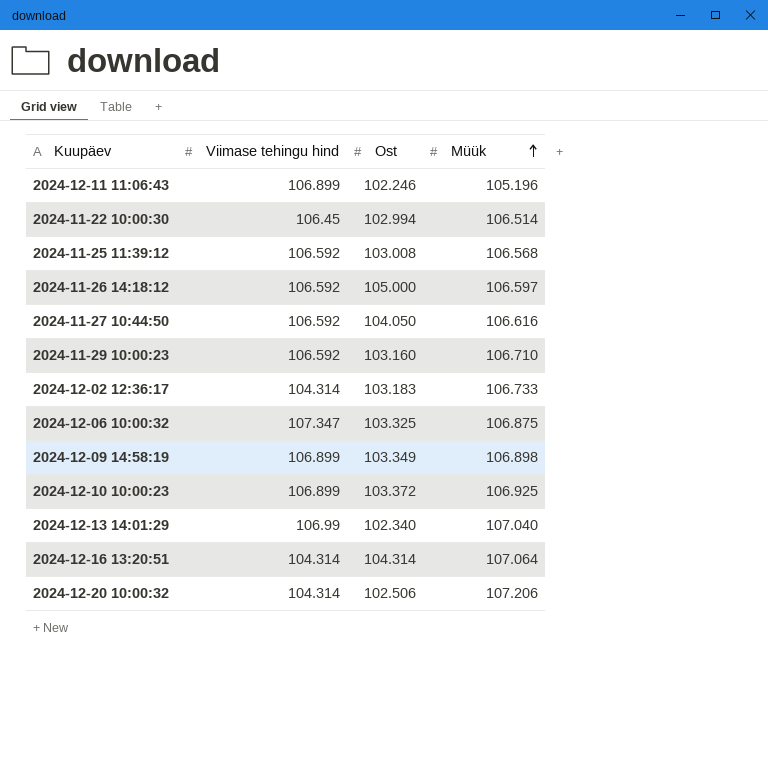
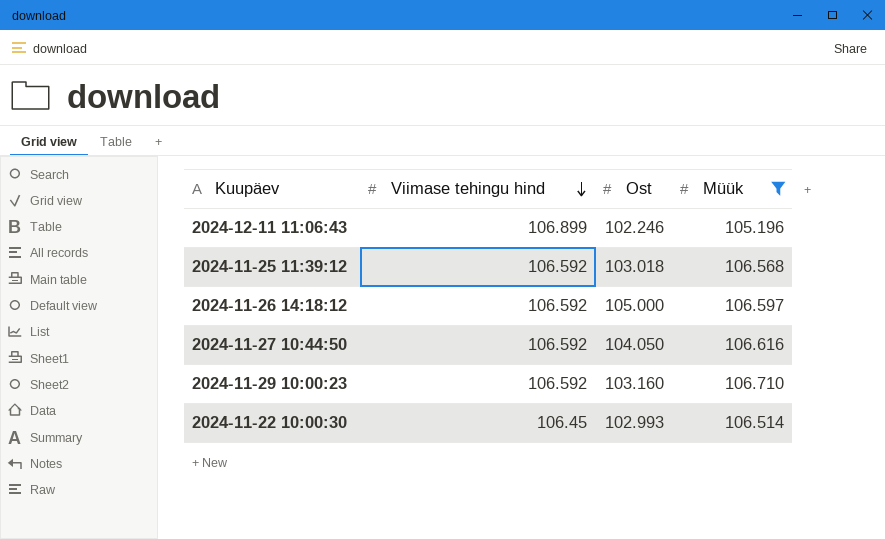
filter: none -> Müük <= 106.710
row order: Müük ascending -> Viimase tehingu hind descending
2024-11-25 11:39:12 | Ost: 103.008 -> 103.018
2024-11-22 10:00:30 | Ost: 102.994 -> 102.993

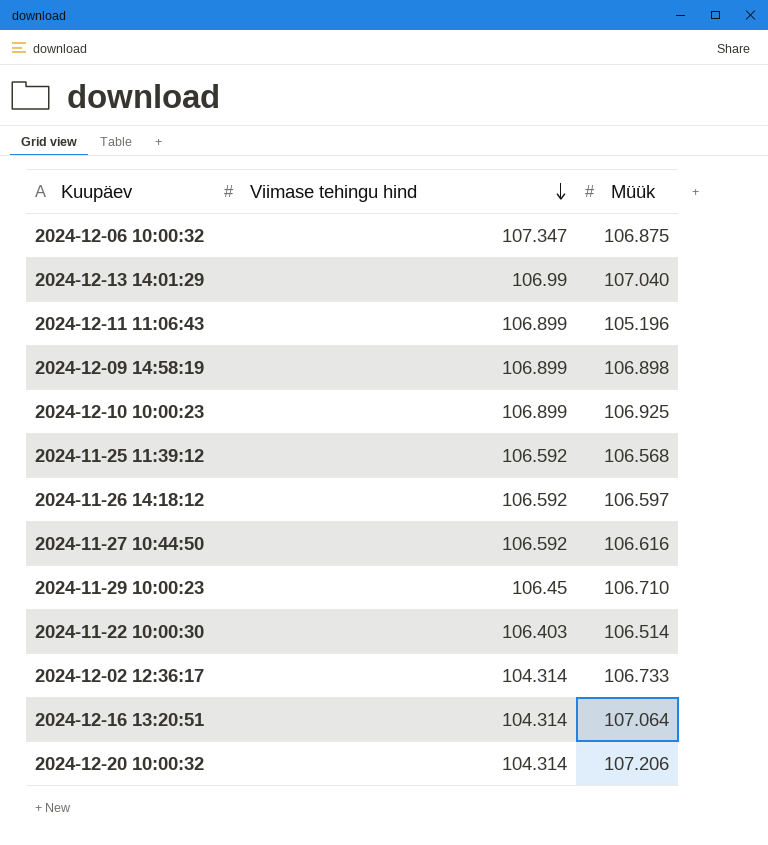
filter: Müük <= 106.710 -> none
column Ost | position: 3 -> none
2024-11-29 10:00:23 | Viimase tehingu hind: 106.592 -> 106.45
2024-11-22 10:00:30 | Viimase tehingu hind: 106.45 -> 106.403

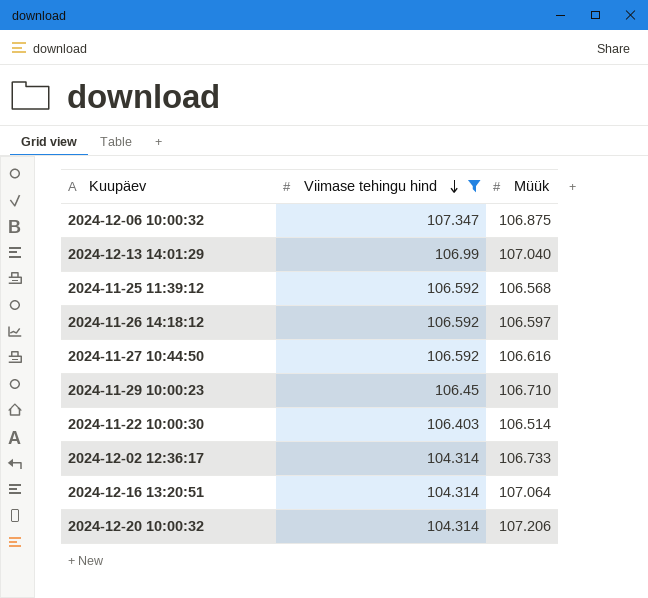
filter: none -> Viimase tehingu hind != 106.899

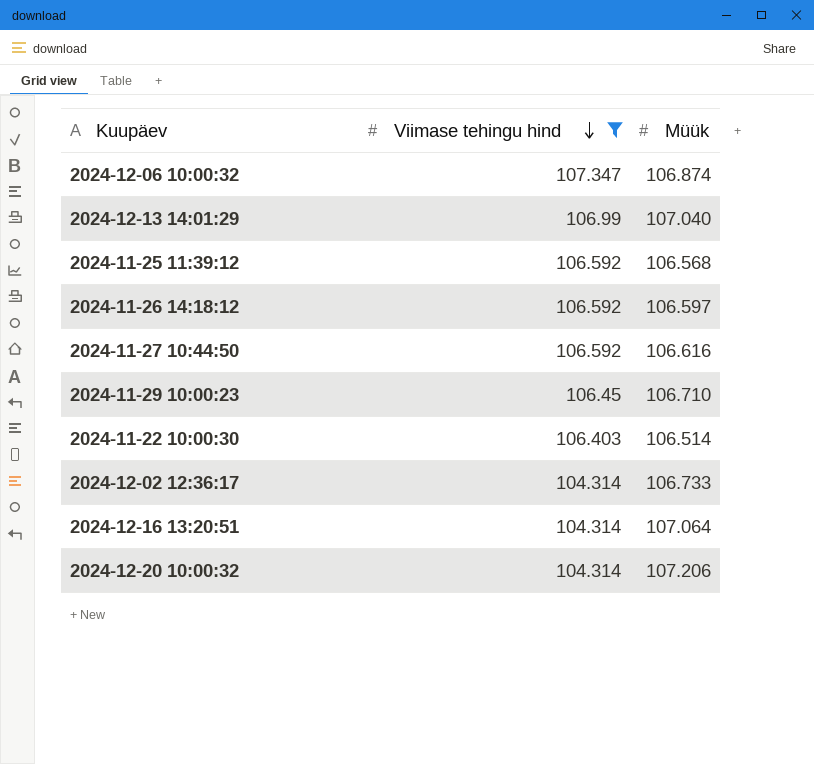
2024-12-06 10:00:32 | Müük: 106.875 -> 106.874

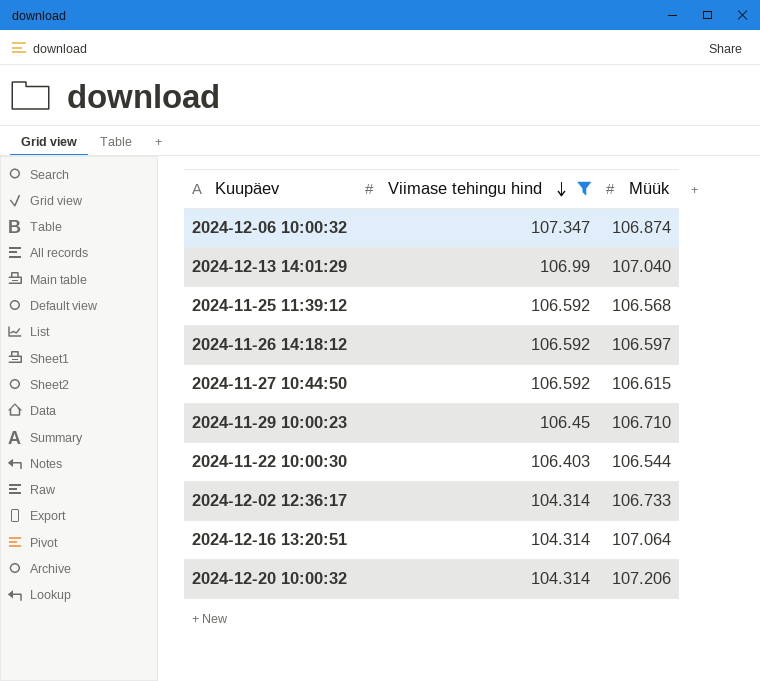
2024-11-27 10:44:50 | Müük: 106.616 -> 106.615
2024-11-22 10:00:30 | Müük: 106.514 -> 106.544

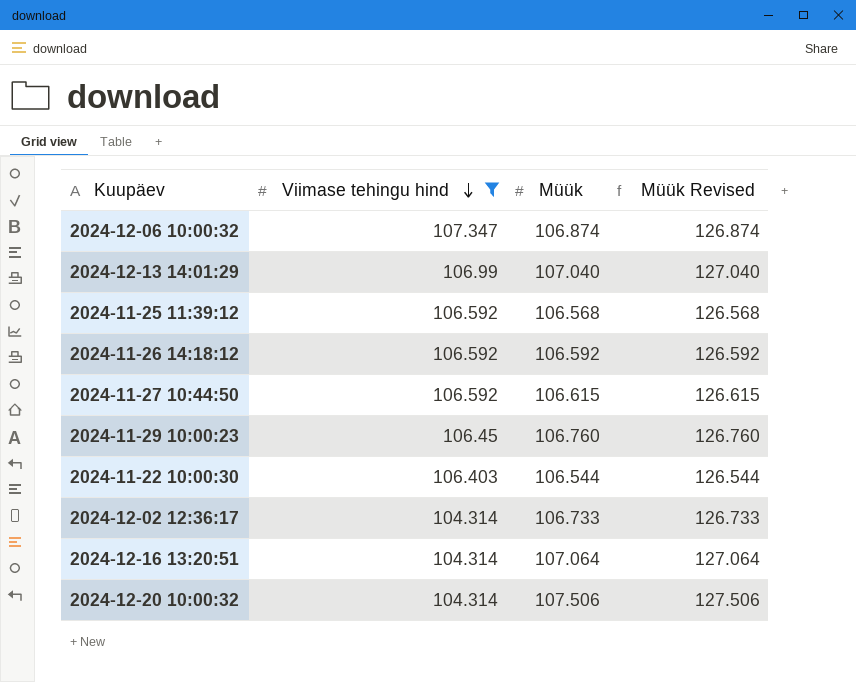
column Müük Revised | formula: none -> [Müük] + 20
2024-11-26 14:18:12 | Müük: 106.597 -> 106.592
2024-11-29 10:00:23 | Müük: 106.710 -> 106.760
2024-12-20 10:00:32 | Müük: 107.206 -> 107.506

